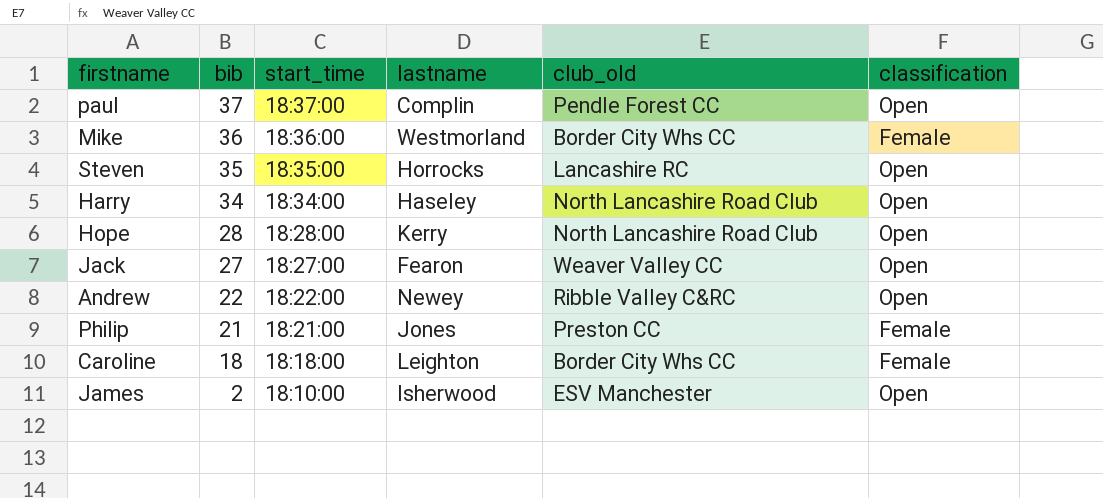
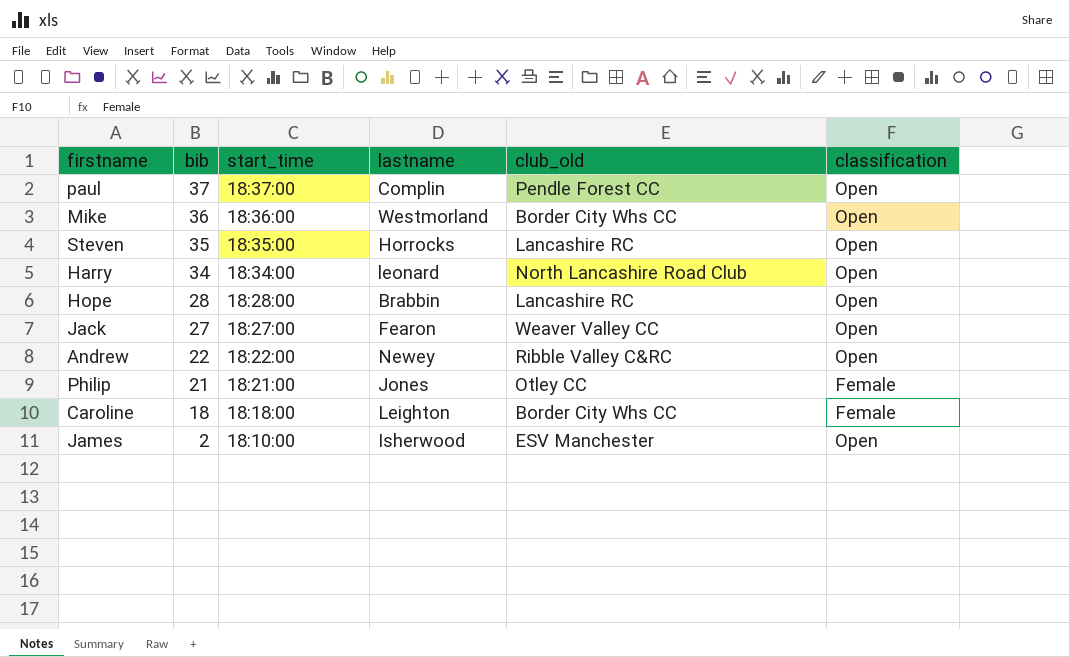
Mike | classification: Female -> Open
Harry | lastname: Haseley -> leonard
Hope | lastname: Kerry -> Brabbin
Hope | club_old: North Lancashire Road Club -> Lancashire RC
Philip | club_old: Preston CC -> Otley CC

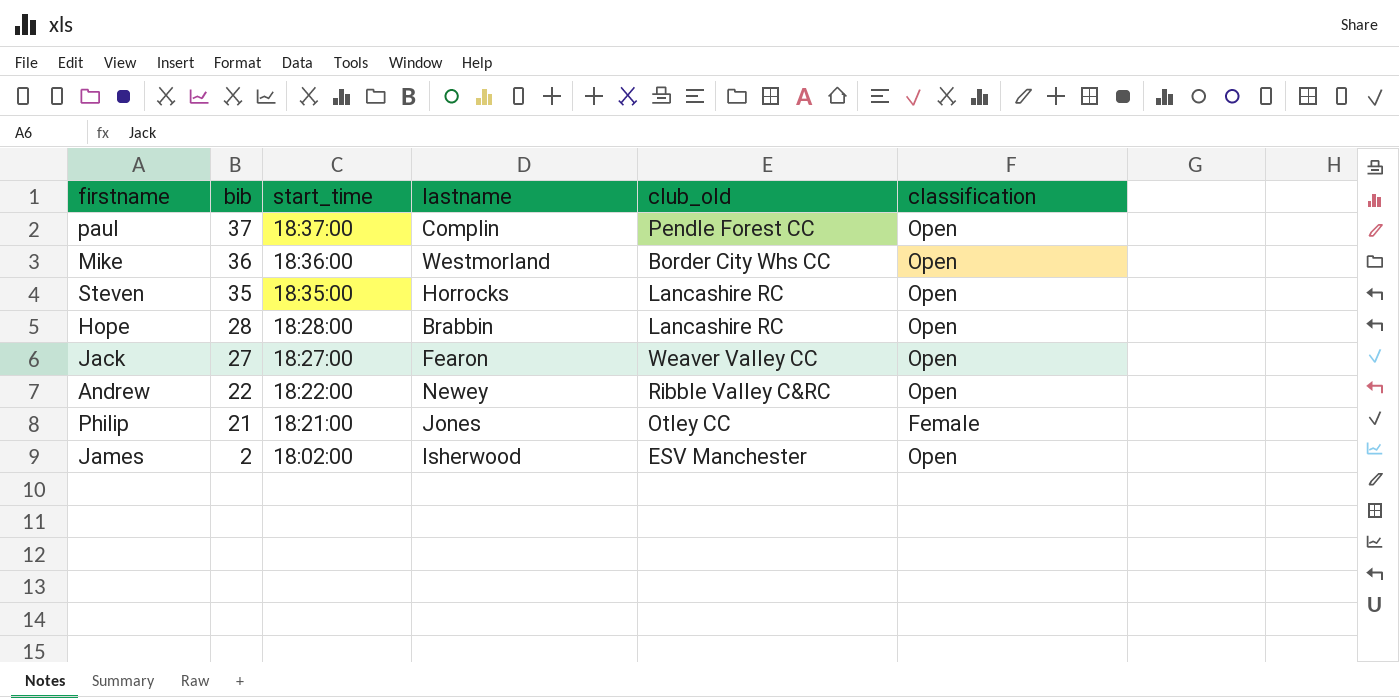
row Harry: 34 | 18:34:00 | leonard | North Lancashire Road Club | Open -> none
row Caroline: 18 | 18:18:00 | Leighton | Border City Whs CC | Female -> none
James | start_time: 18:10:00 -> 18:02:00

